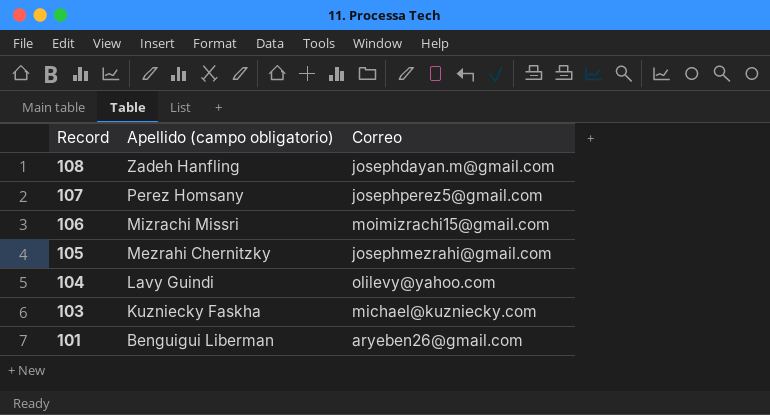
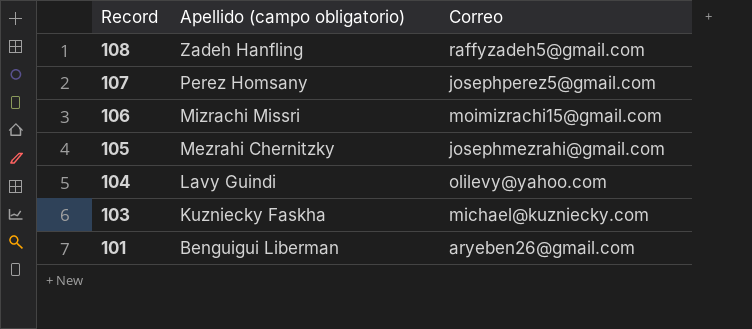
108 | Correo: josephdayan.m@gmail.com -> raffyzadeh5@gmail.com

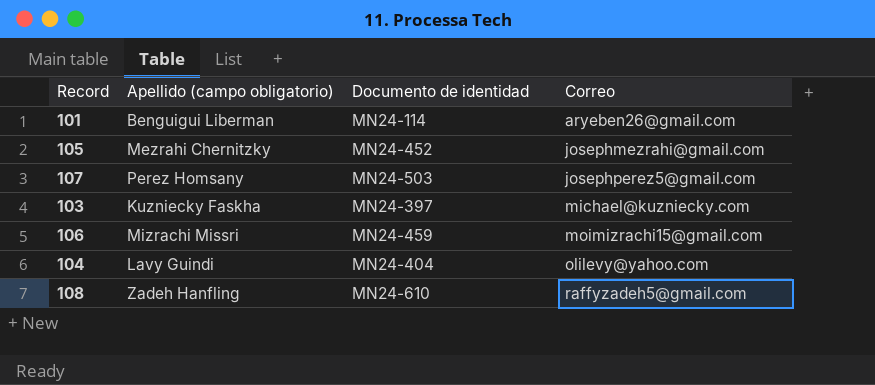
row order: Record descending -> Correo ascending
column Documento de identidad | position: none -> 3

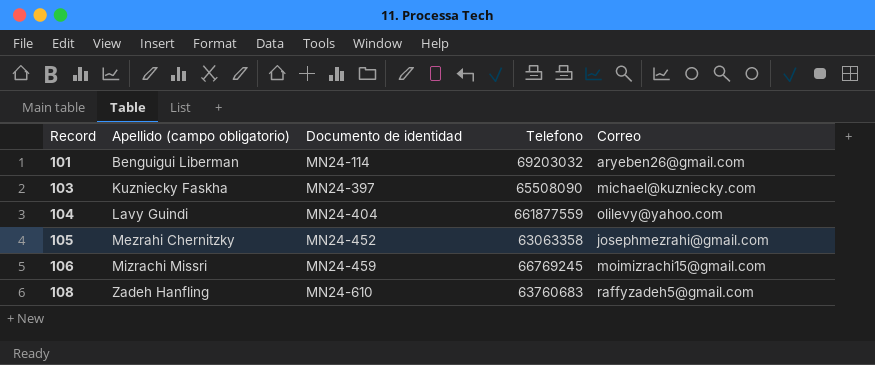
row order: Correo ascending -> Record ascending
column Telefono | position: none -> 4
row 107: Perez Homsany | MN24-503 | josephperez5@gmail.com -> none

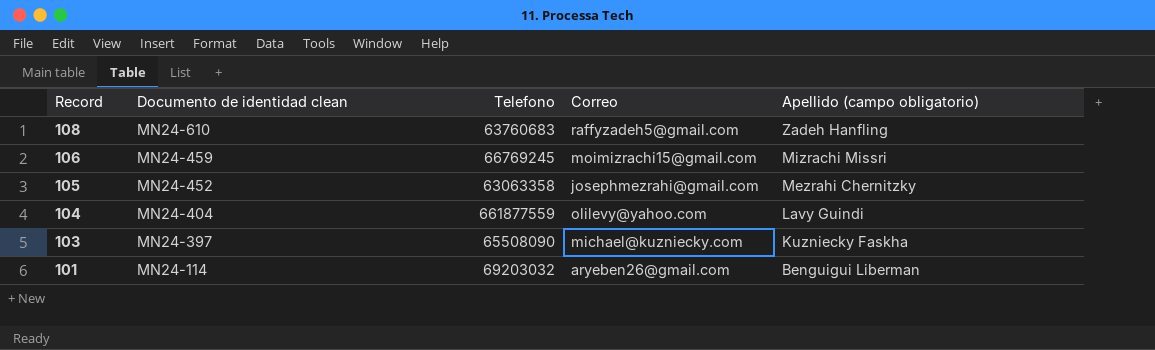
row order: Record ascending -> Record descending
column name: Documento de identidad -> Documento de identidad clean
column Apellido (campo obligatorio) | position: 2 -> 5

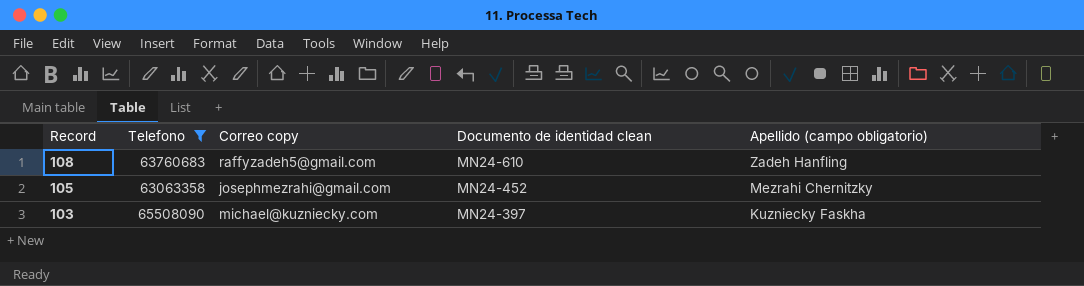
filter: none -> Telefono <= 65508090
column name: Correo -> Correo copy
column Documento de identidad clean | position: 2 -> 4

